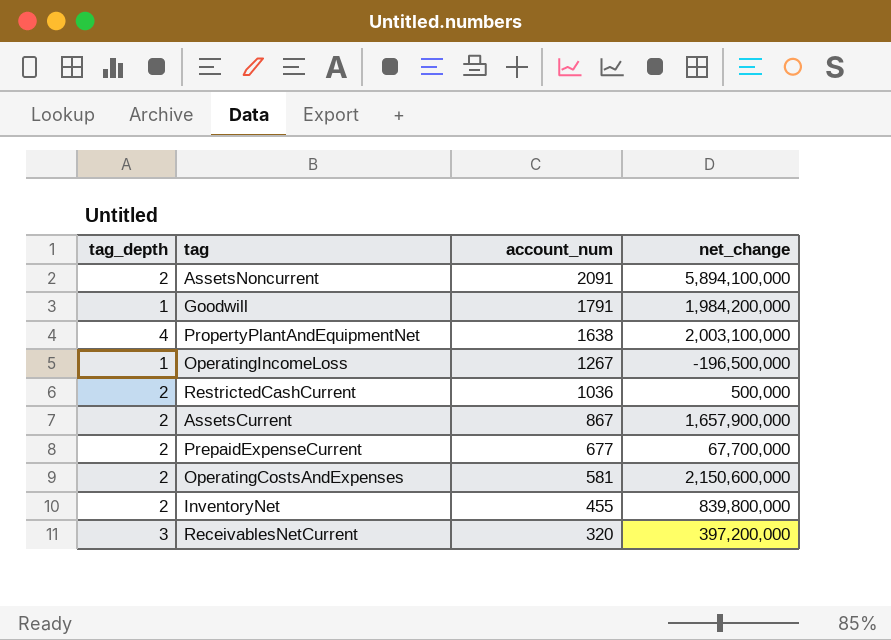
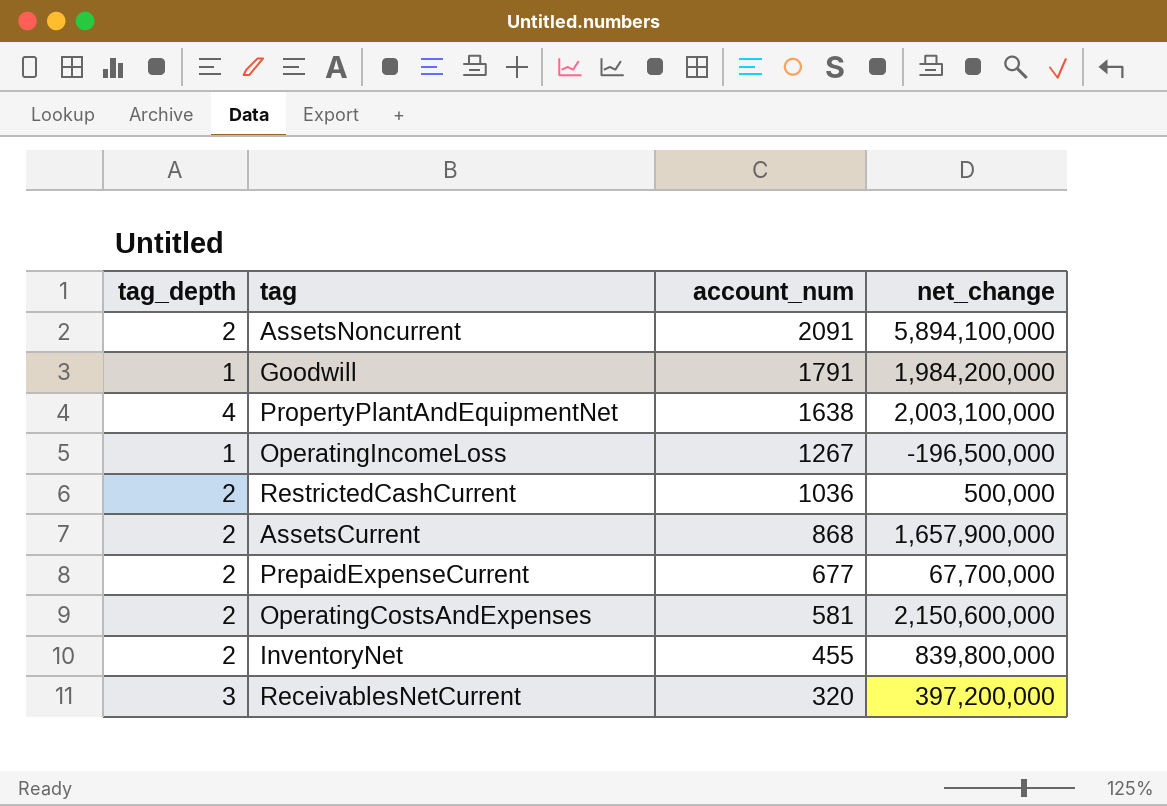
AssetsCurrent | account_num: 867 -> 868

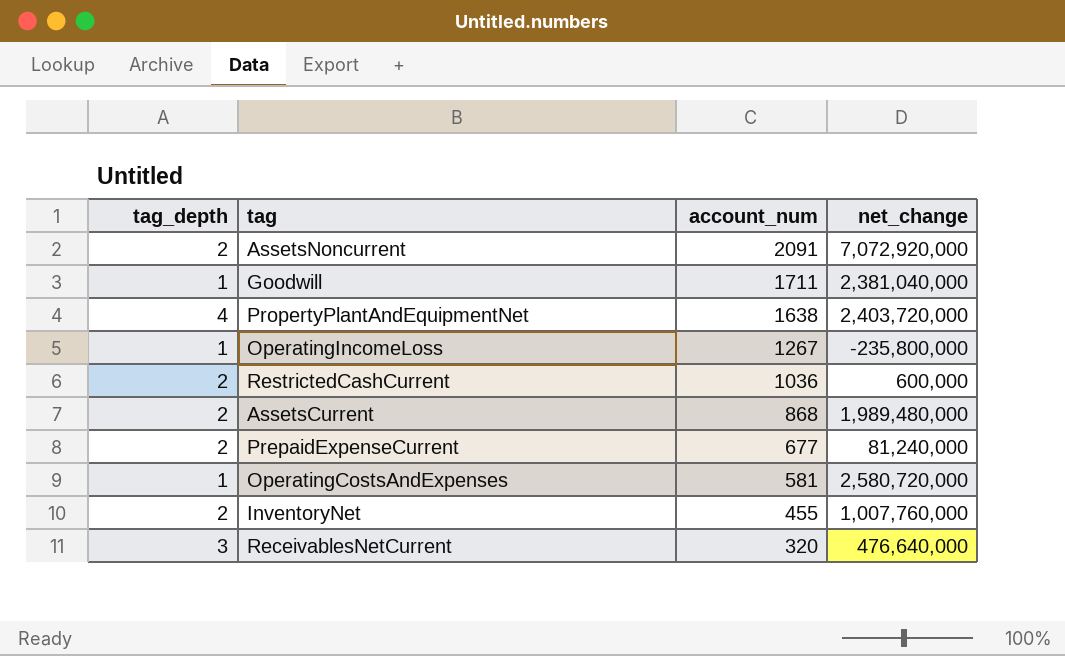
AssetsNoncurrent | net_change: 5,894,100,000 -> 7,072,920,000
Goodwill | account_num: 1791 -> 1711
Goodwill | net_change: 1,984,200,000 -> 2,381,040,000
PropertyPlantAndEquipmentNet | net_change: 2,003,100,000 -> 2,403,720,000
OperatingIncomeLoss | net_change: -196,500,000 -> -235,800,000
RestrictedCashCurrent | net_change: 500,000 -> 600,000
AssetsCurrent | net_change: 1,657,900,000 -> 1,989,480,000
PrepaidExpenseCurrent | net_change: 67,700,000 -> 81,240,000
OperatingCostsAndExpenses | tag_depth: 2 -> 1
OperatingCostsAndExpenses | net_change: 2,150,600,000 -> 2,580,720,000
InventoryNet | net_change: 839,800,000 -> 1,007,760,000
ReceivablesNetCurrent | net_change: 397,200,000 -> 476,640,000

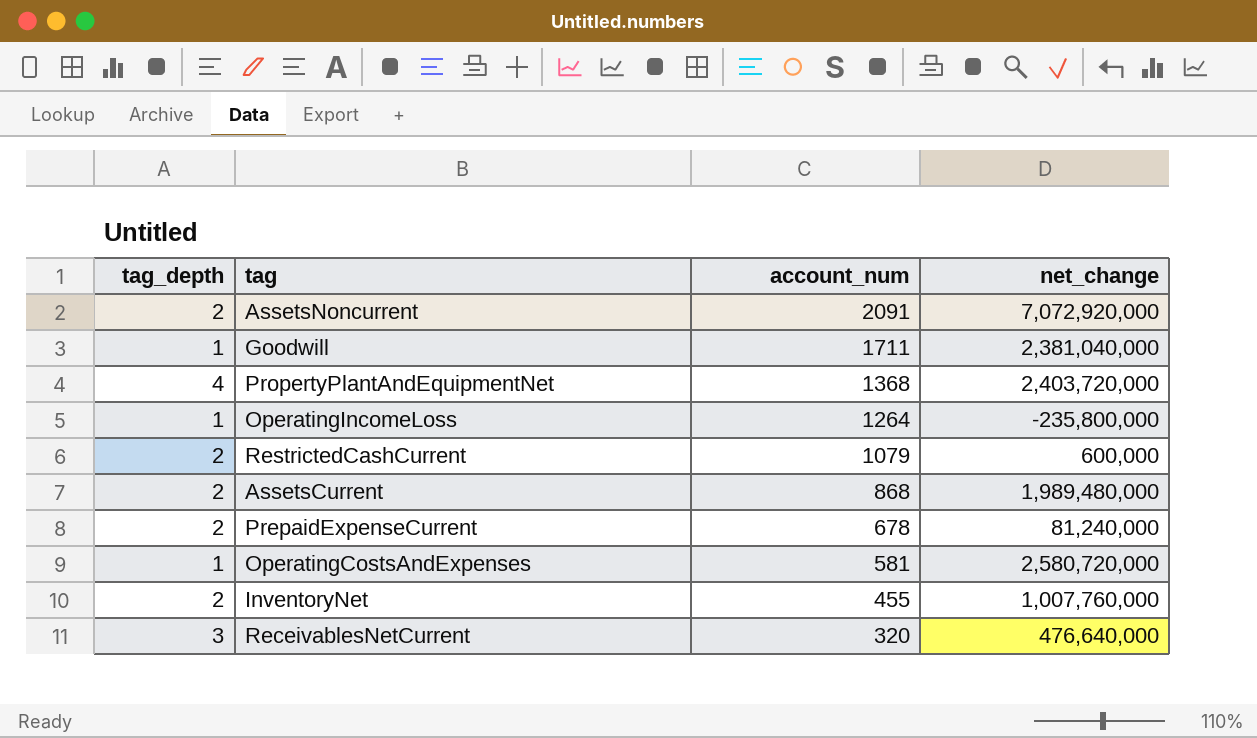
PropertyPlantAndEquipmentNet | account_num: 1638 -> 1368
OperatingIncomeLoss | account_num: 1267 -> 1264
RestrictedCashCurrent | account_num: 1036 -> 1079
PrepaidExpenseCurrent | account_num: 677 -> 678

